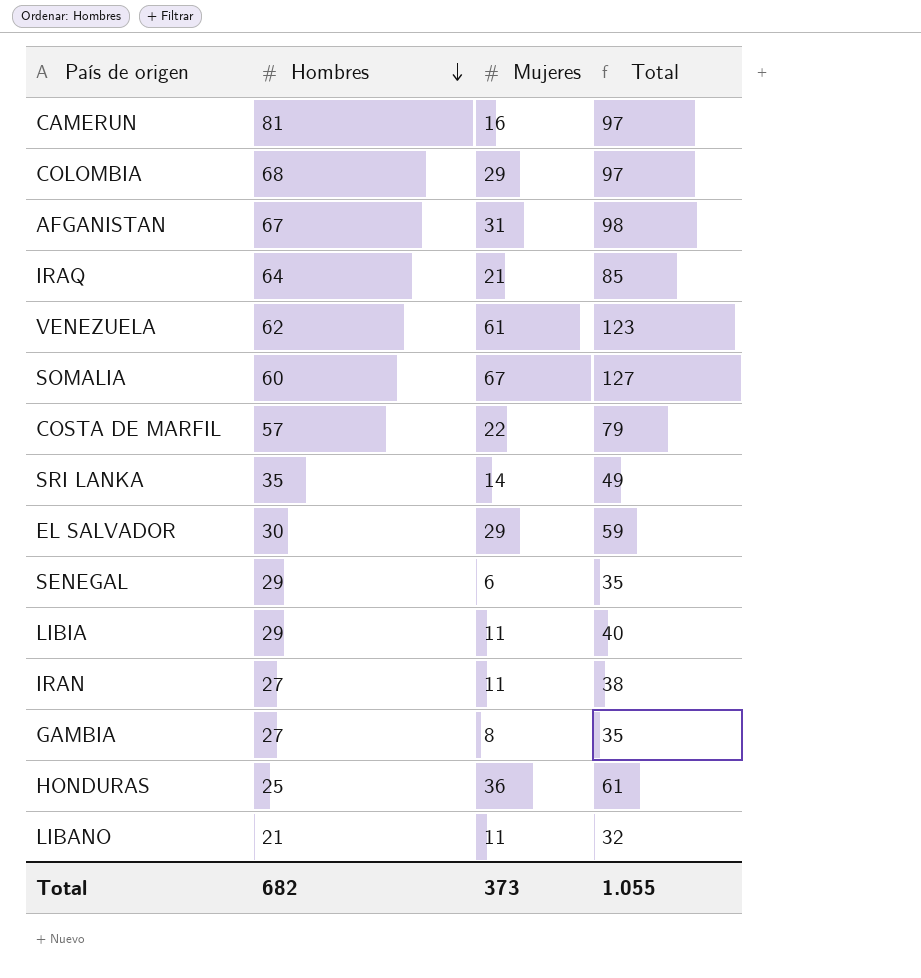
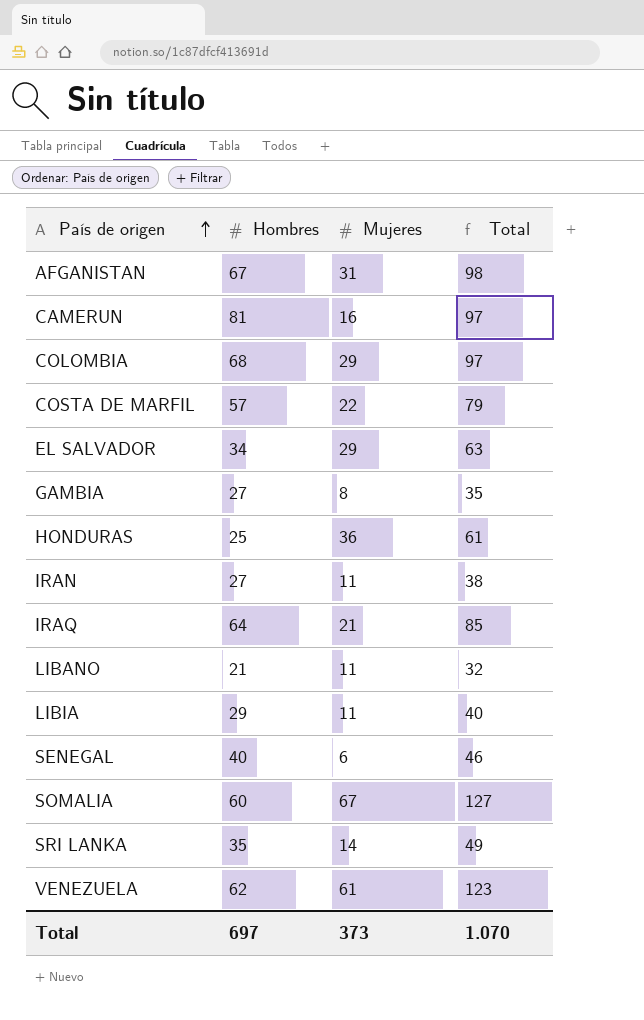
row order: Hombres descending -> País de origen ascending
EL SALVADOR | Hombres: 30 -> 34
EL SALVADOR | Total: 59 -> 63
SENEGAL | Hombres: 29 -> 40
SENEGAL | Total: 35 -> 46
Total | Hombres: 682 -> 697
Total | Total: 1.055 -> 1.070

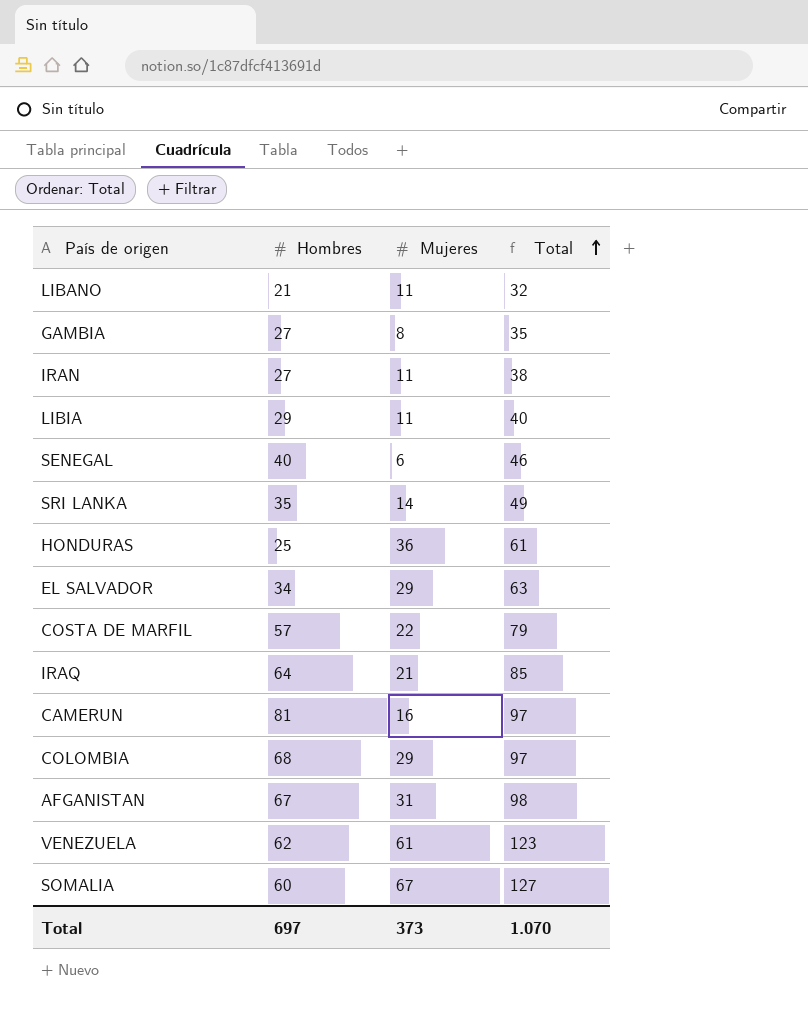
row order: País de origen ascending -> Total ascending

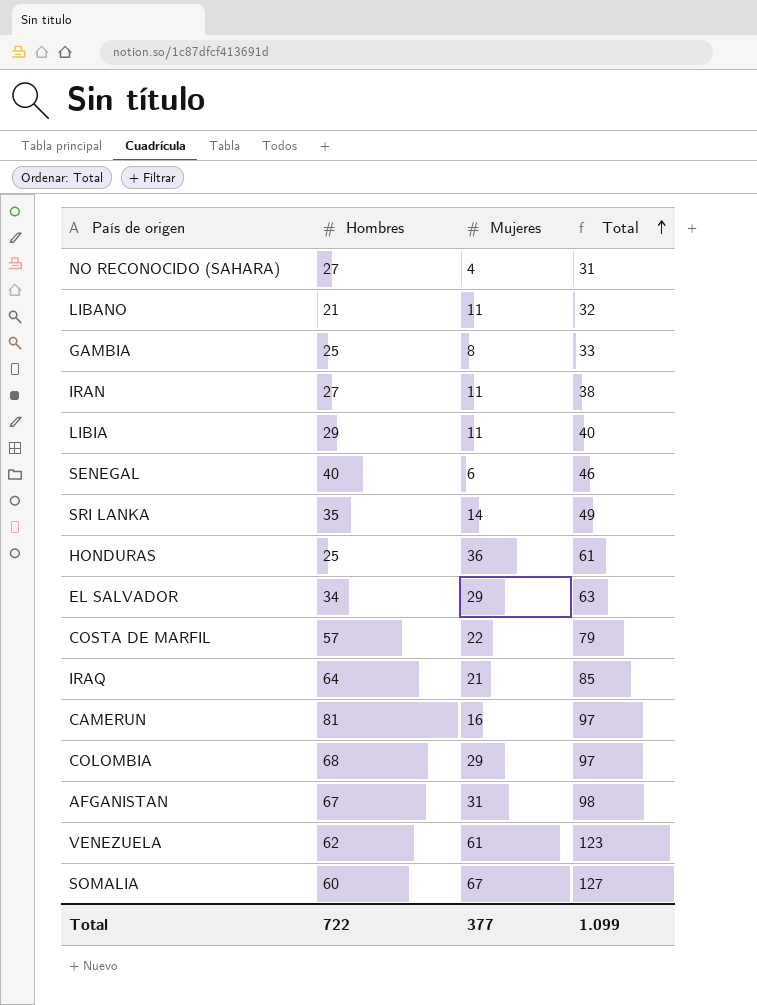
row NO RECONOCIDO (SAHARA): none -> 27 | 4 | 31
GAMBIA | Hombres: 27 -> 25
GAMBIA | Total: 35 -> 33
Total | Hombres: 697 -> 722
Total | Mujeres: 373 -> 377
Total | Total: 1.070 -> 1.099

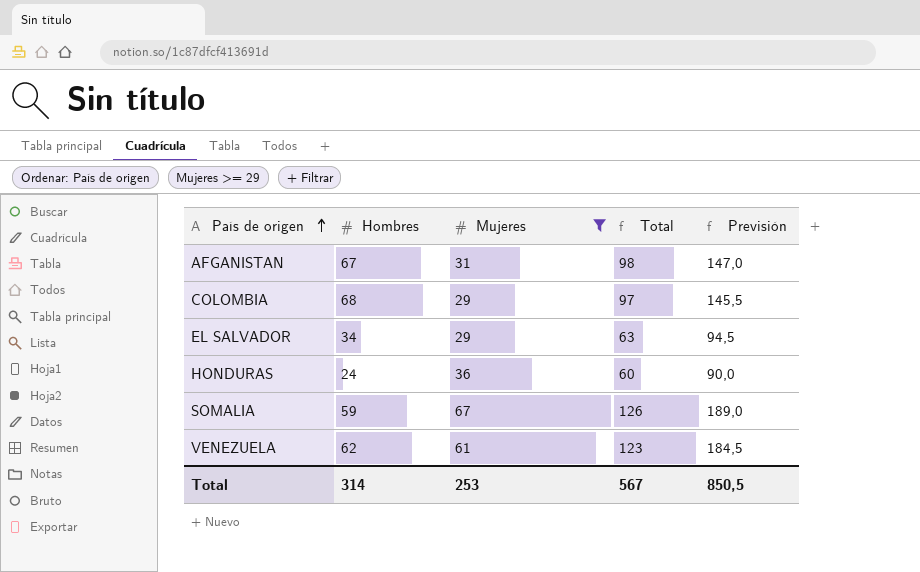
filter: none -> Mujeres >= 29
row order: Total ascending -> País de origen ascending
column Previsión | formula: none -> [Total] * 1,5
HONDURAS | Hombres: 25 -> 24
HONDURAS | Total: 61 -> 60
SOMALIA | Hombres: 60 -> 59
SOMALIA | Total: 127 -> 126
Total | Hombres: 722 -> 314
Total | Mujeres: 377 -> 253
Total | Total: 1.099 -> 567

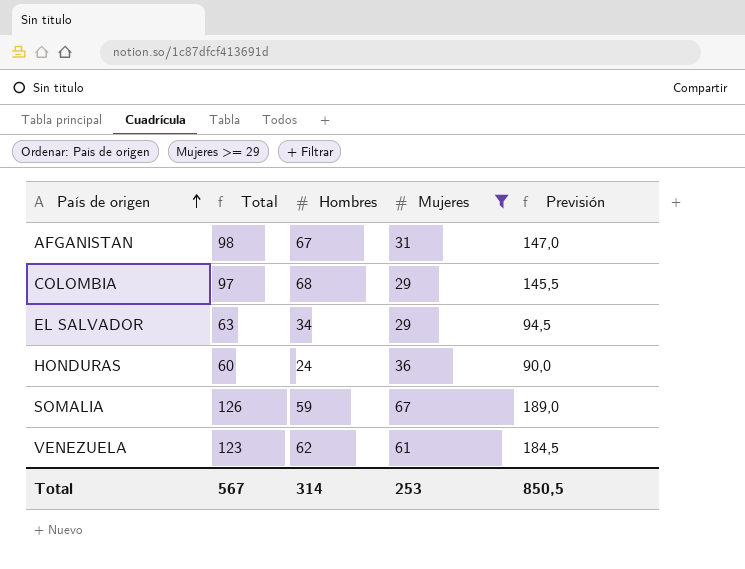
column Total | position: 4 -> 2

